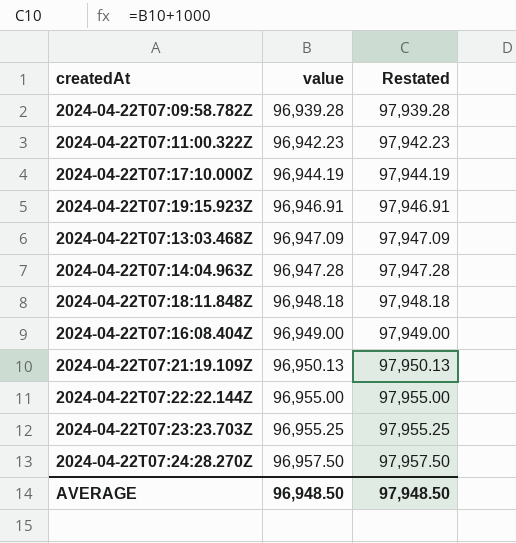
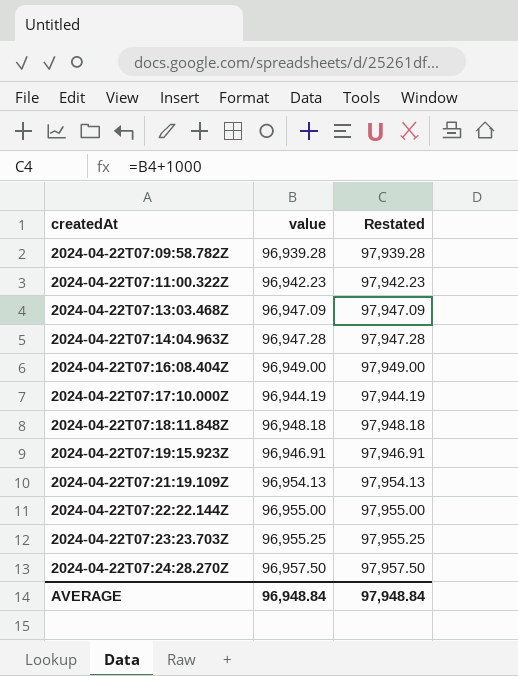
row order: value ascending -> createdAt ascending
2024-04-22T07:21:19.109Z | value: 96,950.13 -> 96,954.13
2024-04-22T07:21:19.109Z | Restated: 97,950.13 -> 97,954.13
AVERAGE | value: 96,948.50 -> 96,948.84
AVERAGE | Restated: 97,948.50 -> 97,948.84

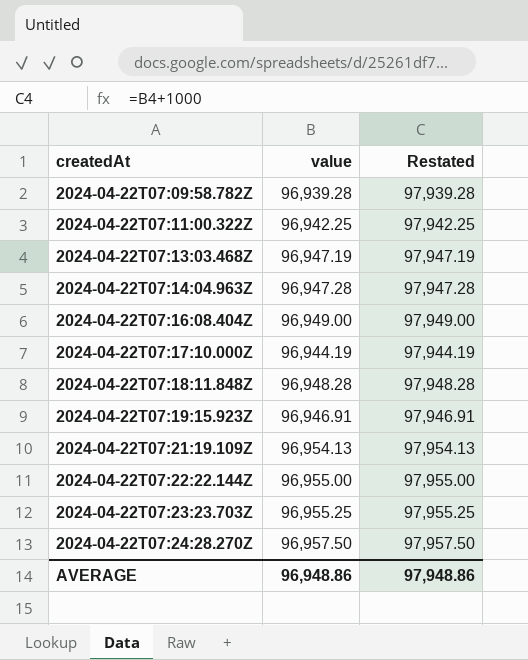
2024-04-22T07:11:00.322Z | value: 96,942.23 -> 96,942.25
2024-04-22T07:11:00.322Z | Restated: 97,942.23 -> 97,942.25
2024-04-22T07:13:03.468Z | value: 96,947.09 -> 96,947.19
2024-04-22T07:13:03.468Z | Restated: 97,947.09 -> 97,947.19
2024-04-22T07:18:11.848Z | value: 96,948.18 -> 96,948.28
2024-04-22T07:18:11.848Z | Restated: 97,948.18 -> 97,948.28
AVERAGE | value: 96,948.84 -> 96,948.86
AVERAGE | Restated: 97,948.84 -> 97,948.86

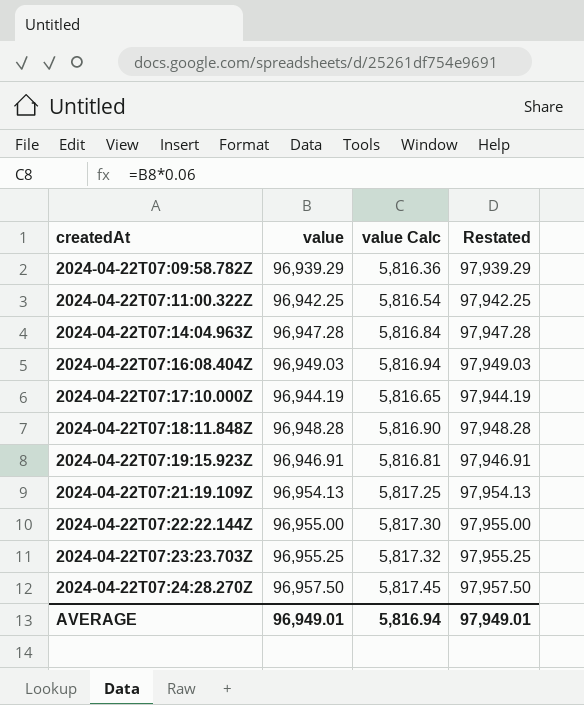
column value Calc | formula: none -> [value] * 0.06
row 2024-04-22T07:13:03.468Z: 96,947.19 | 97,947.19 -> none
2024-04-22T07:09:58.782Z | value: 96,939.28 -> 96,939.29
2024-04-22T07:09:58.782Z | Restated: 97,939.28 -> 97,939.29
2024-04-22T07:16:08.404Z | value: 96,949.00 -> 96,949.03
2024-04-22T07:16:08.404Z | Restated: 97,949.00 -> 97,949.03
AVERAGE | value: 96,948.86 -> 96,949.01
AVERAGE | Restated: 97,948.86 -> 97,949.01

